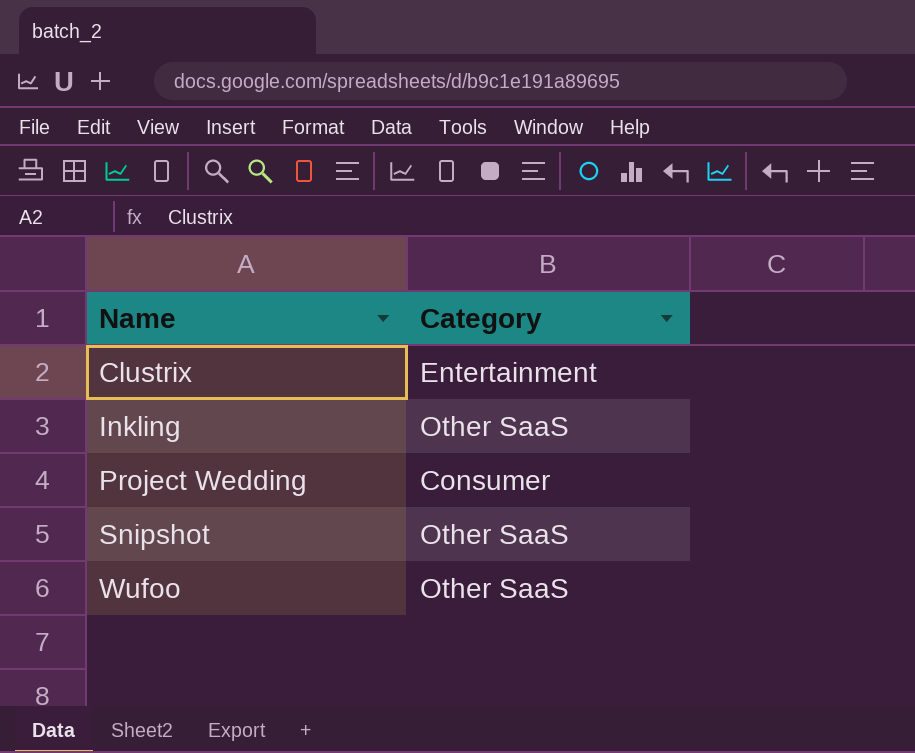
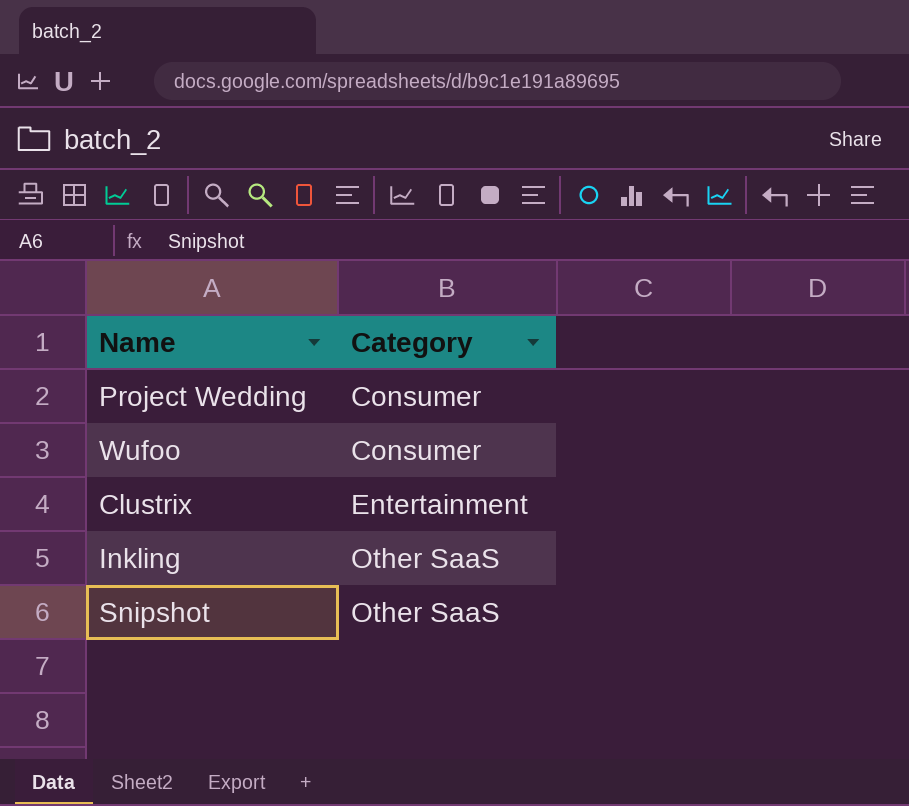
row order: Name ascending -> Category ascending
Wufoo | Category: Other SaaS -> Consumer

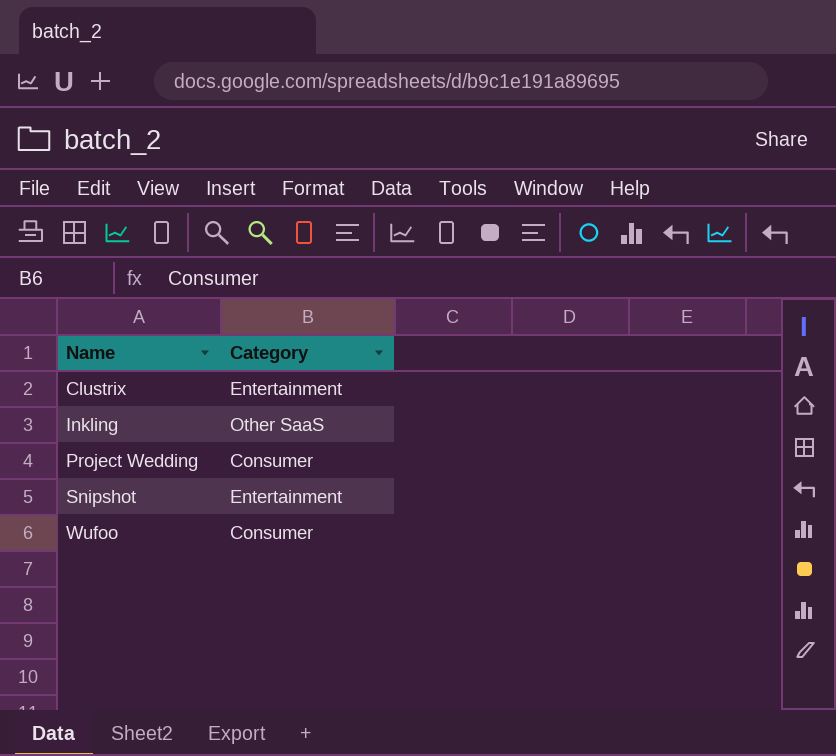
row order: Category ascending -> Name ascending
Snipshot | Category: Other SaaS -> Entertainment

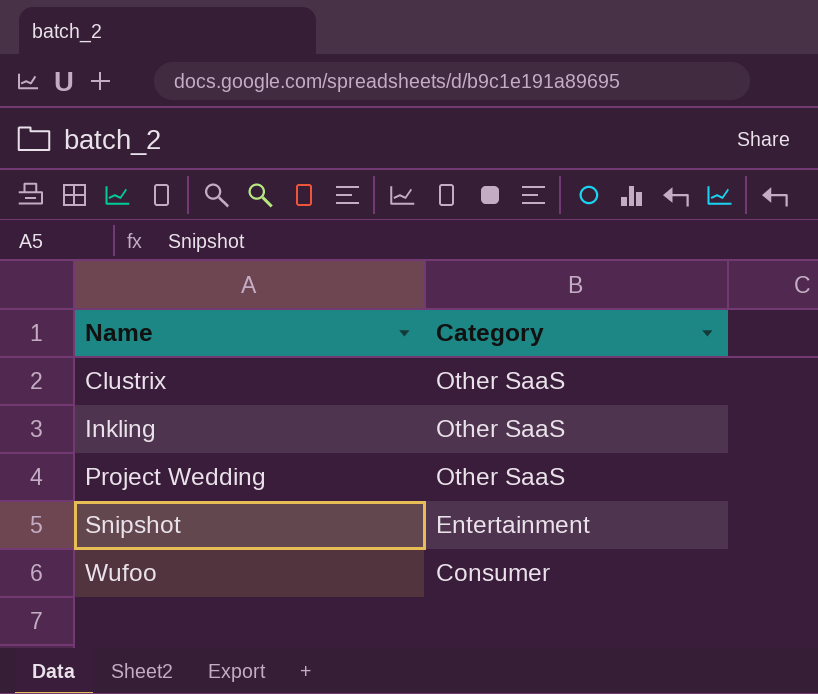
Clustrix | Category: Entertainment -> Other SaaS
Project Wedding | Category: Consumer -> Other SaaS

